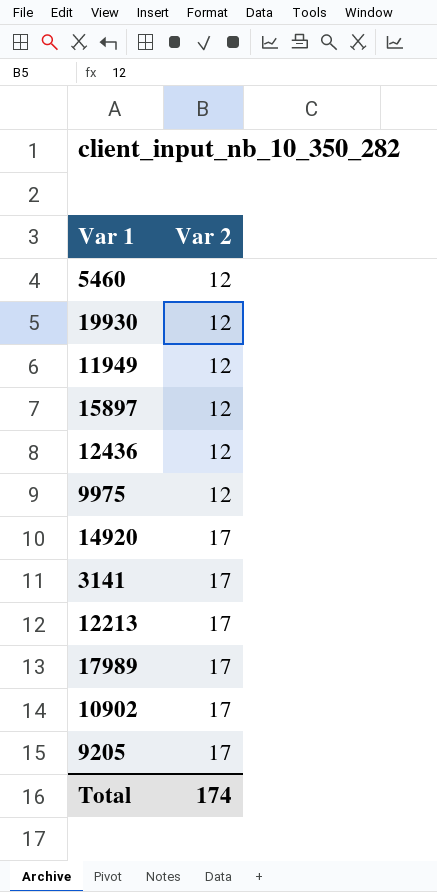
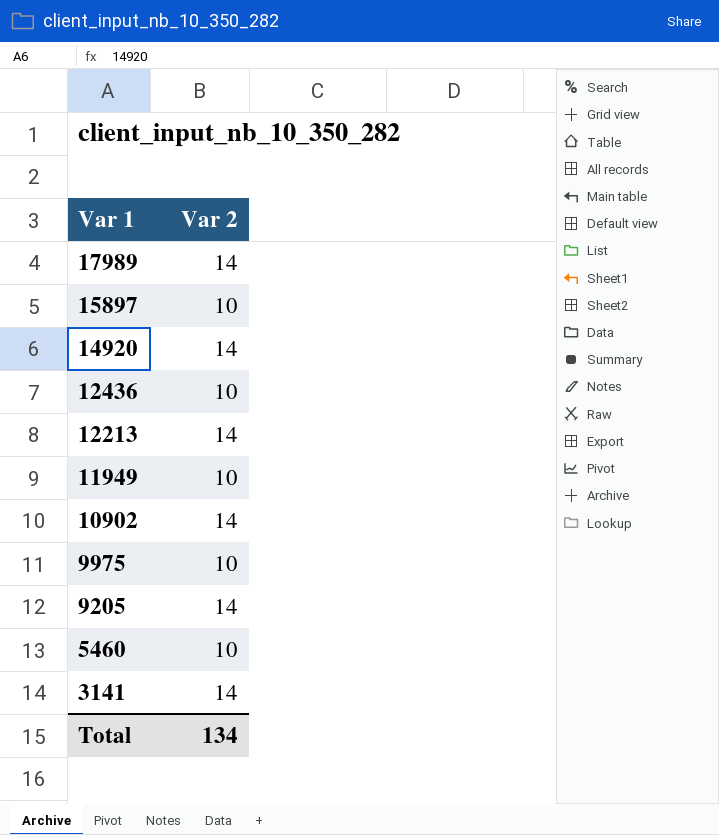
row order: Var 2 ascending -> Var 1 descending
row 19930: 12 -> none
17989 | Var 2: 17 -> 14
15897 | Var 2: 12 -> 10
14920 | Var 2: 17 -> 14
12436 | Var 2: 12 -> 10
12213 | Var 2: 17 -> 14
11949 | Var 2: 12 -> 10
10902 | Var 2: 17 -> 14
9975 | Var 2: 12 -> 10
9205 | Var 2: 17 -> 14
5460 | Var 2: 12 -> 10
3141 | Var 2: 17 -> 14
Total | Var 2: 174 -> 134

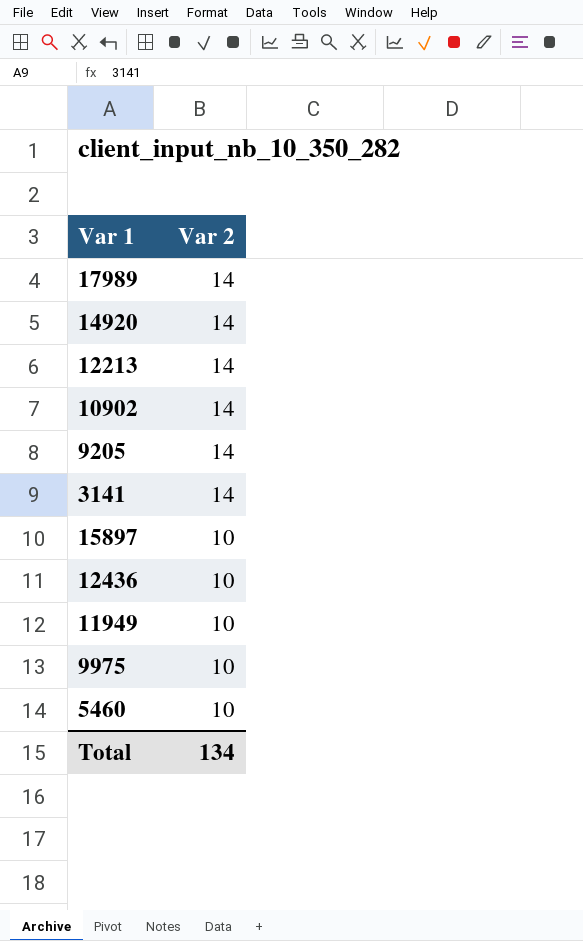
row order: Var 1 descending -> Var 2 descending

